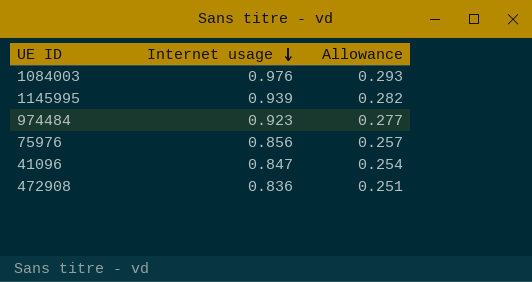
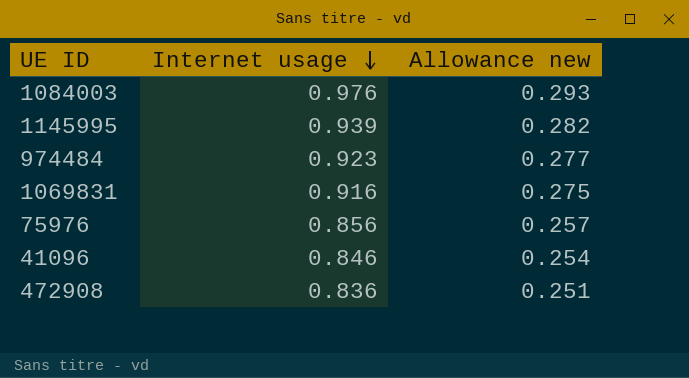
column name: Allowance -> Allowance new
row 1069831: none -> 0.916 | 0.275
41096 | Internet usage: 0.847 -> 0.846

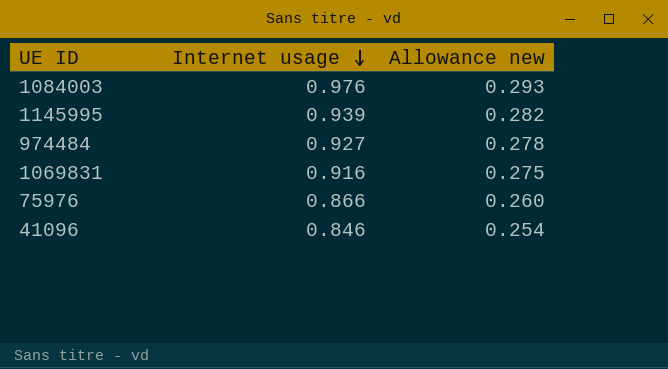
row 472908: 0.836 | 0.251 -> none
974484 | Internet usage: 0.923 -> 0.927
974484 | Allowance new: 0.277 -> 0.278
75976 | Internet usage: 0.856 -> 0.866
75976 | Allowance new: 0.257 -> 0.260

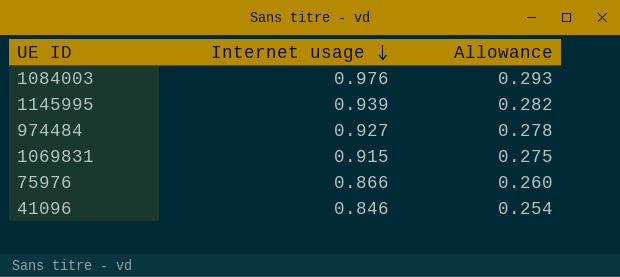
column name: Allowance new -> Allowance
1069831 | Internet usage: 0.916 -> 0.915

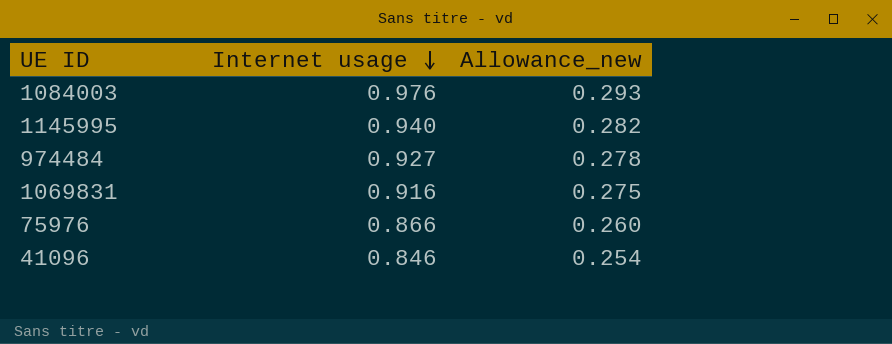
column name: Allowance -> Allowance_new
1145995 | Internet usage: 0.939 -> 0.940
1069831 | Internet usage: 0.915 -> 0.916

